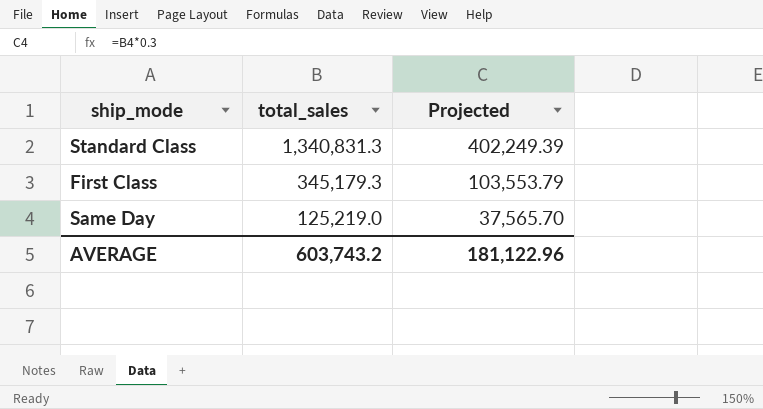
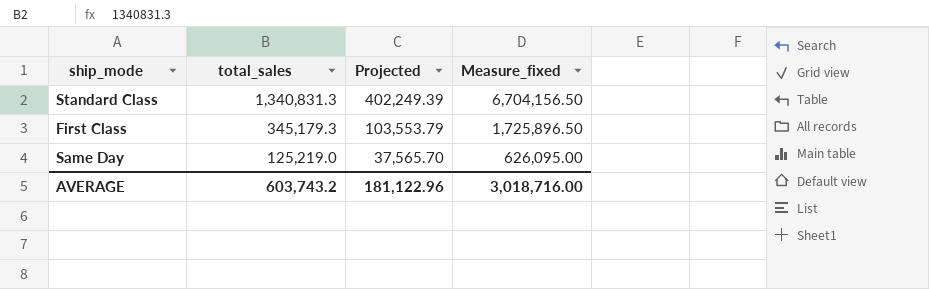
column Measure_fixed | formula: none -> [total_sales] * 5

